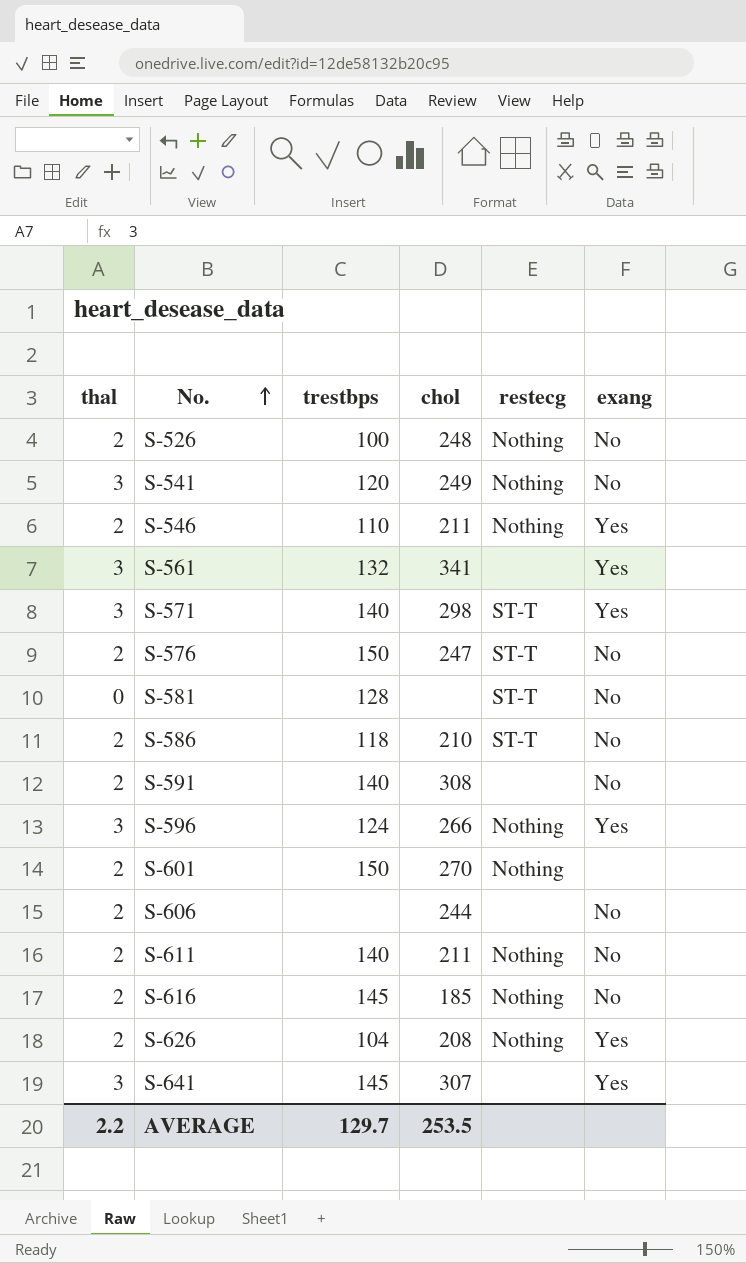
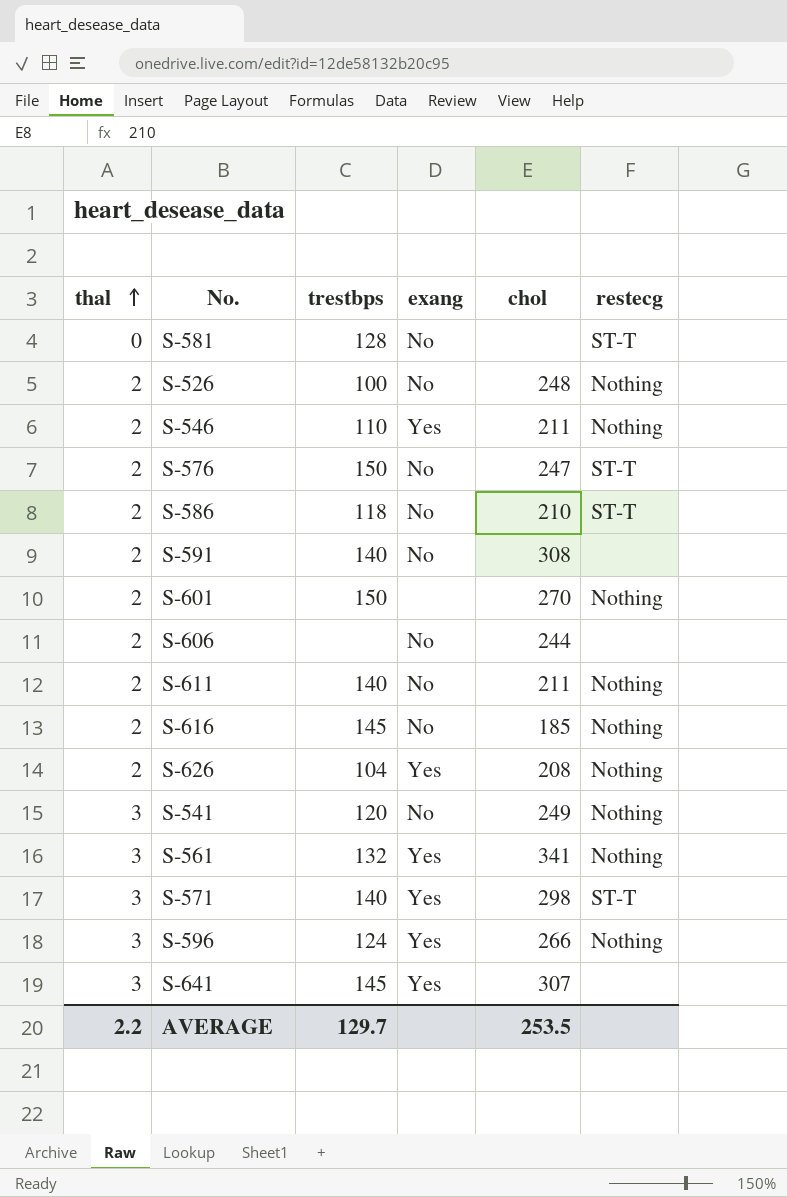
row order: No. ascending -> thal ascending
column exang | position: 6 -> 4
S-561 | restecg: none -> Nothing

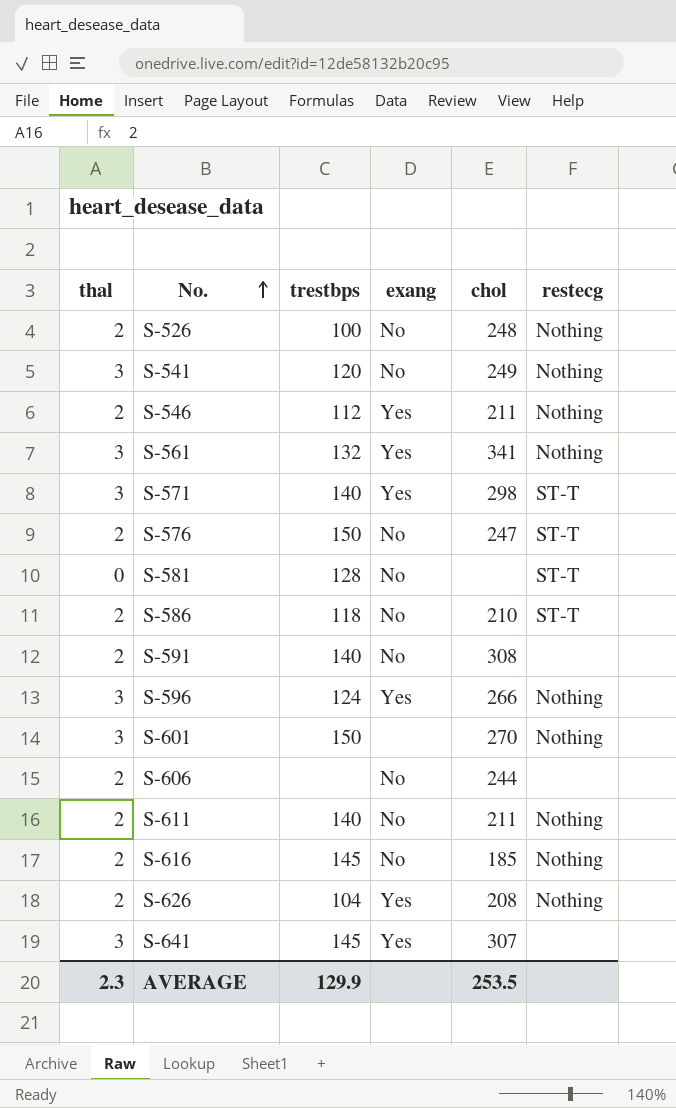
row order: thal ascending -> No. ascending
S-546 | trestbps: 110 -> 112
S-601 | thal: 2 -> 3
AVERAGE | thal: 2.2 -> 2.3
AVERAGE | trestbps: 129.7 -> 129.9

